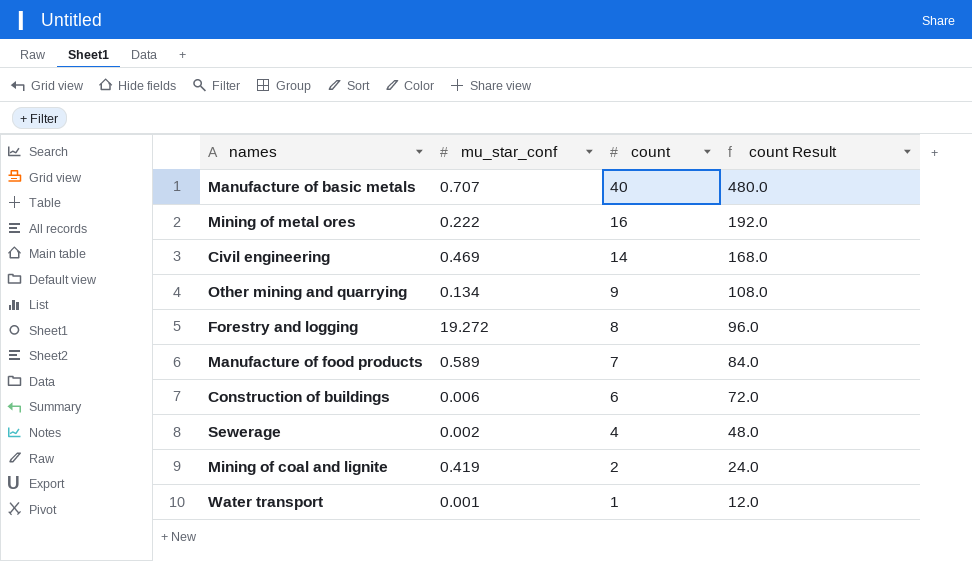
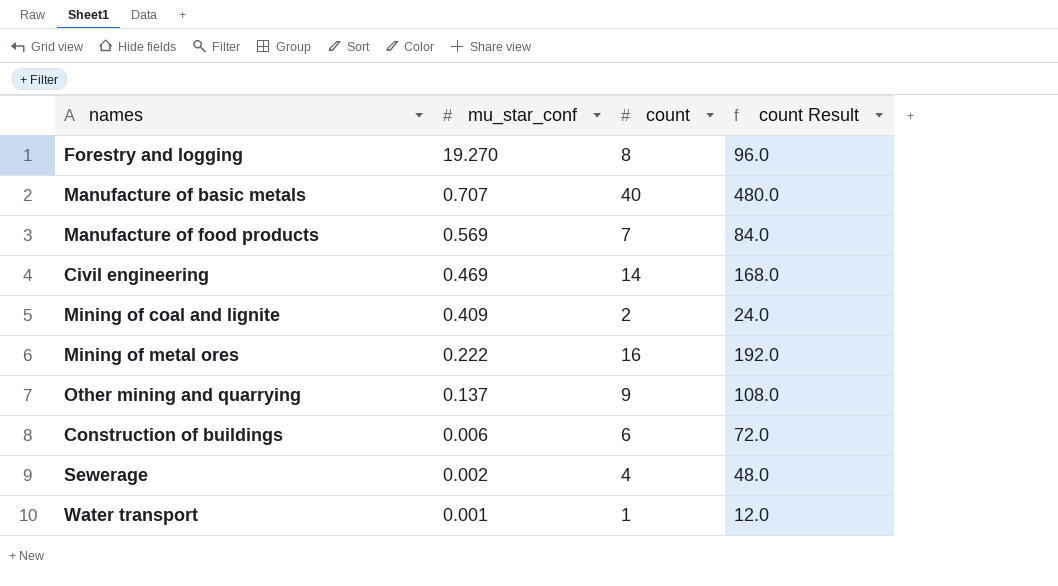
row order: count descending -> mu_star_conf descending
Forestry and logging | mu_star_conf: 19.272 -> 19.270
Manufacture of food products | mu_star_conf: 0.589 -> 0.569
Mining of coal and lignite | mu_star_conf: 0.419 -> 0.409
Other mining and quarrying | mu_star_conf: 0.134 -> 0.137

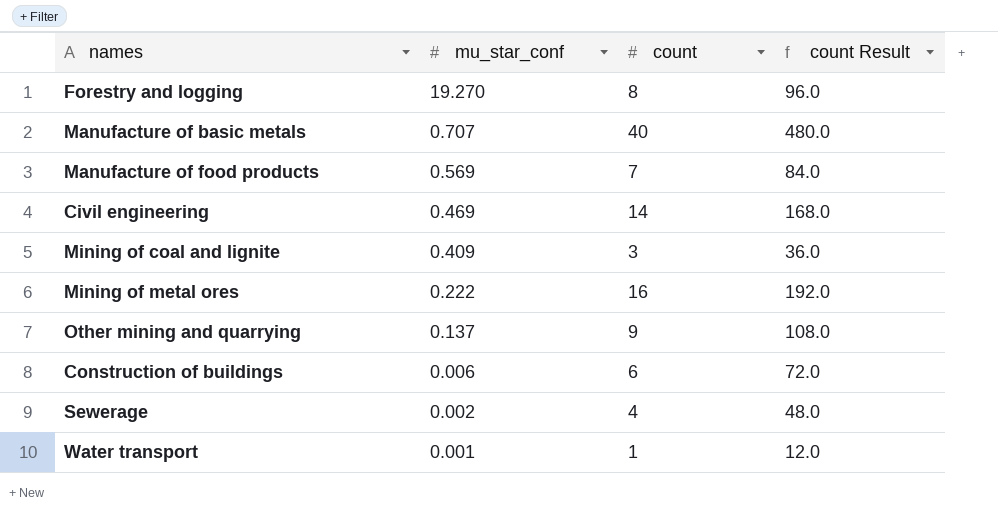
Mining of coal and lignite | count: 2 -> 3
Mining of coal and lignite | count Result: 24.0 -> 36.0

